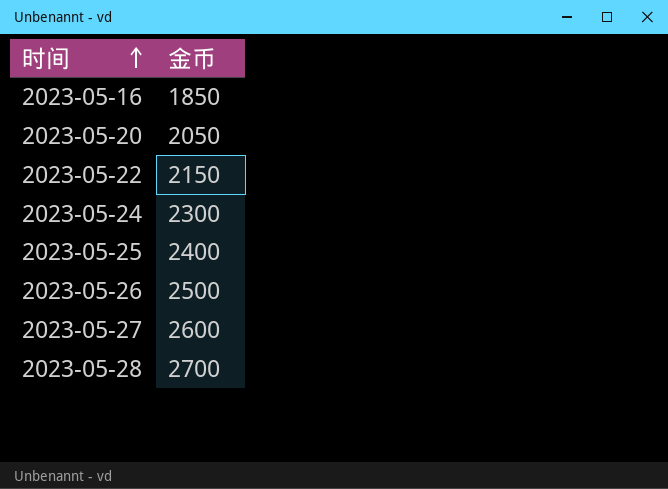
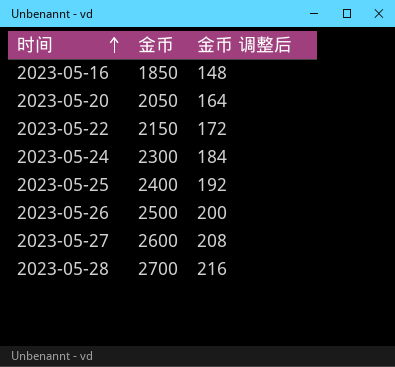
column 金币 调整后 | formula: none -> [金币] * 0.08

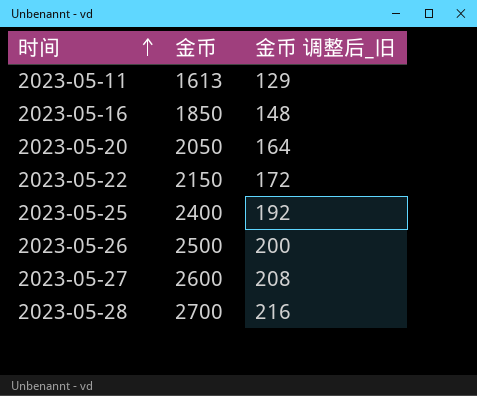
column name: 金币 调整后 -> 金币 调整后_旧
row 2023-05-24: 2300 | 184 -> none
row 2023-05-11: none -> 1613 | 129

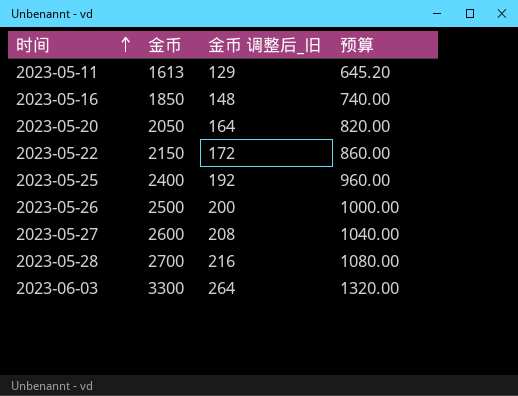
column 预算 | formula: none -> [金币] * 0.4
row 2023-06-03: none -> 3300 | 264 | 1320.00

